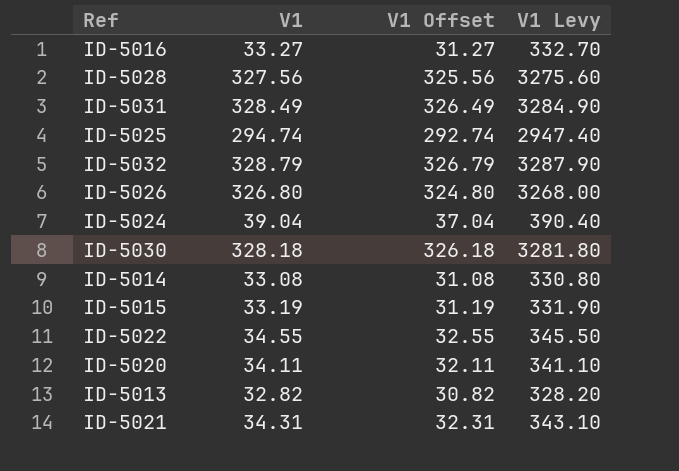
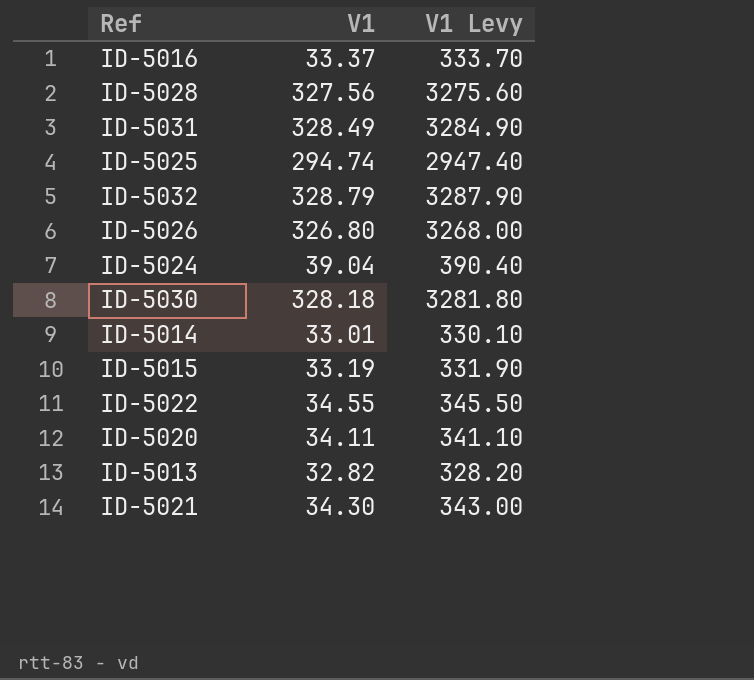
column V1 Offset | formula: [V1] - 2 -> none
ID-5016 | V1: 33.27 -> 33.37
ID-5016 | V1 Levy: 332.70 -> 333.70
ID-5014 | V1: 33.08 -> 33.01
ID-5014 | V1 Levy: 330.80 -> 330.10
ID-5021 | V1: 34.31 -> 34.30
ID-5021 | V1 Levy: 343.10 -> 343.00

